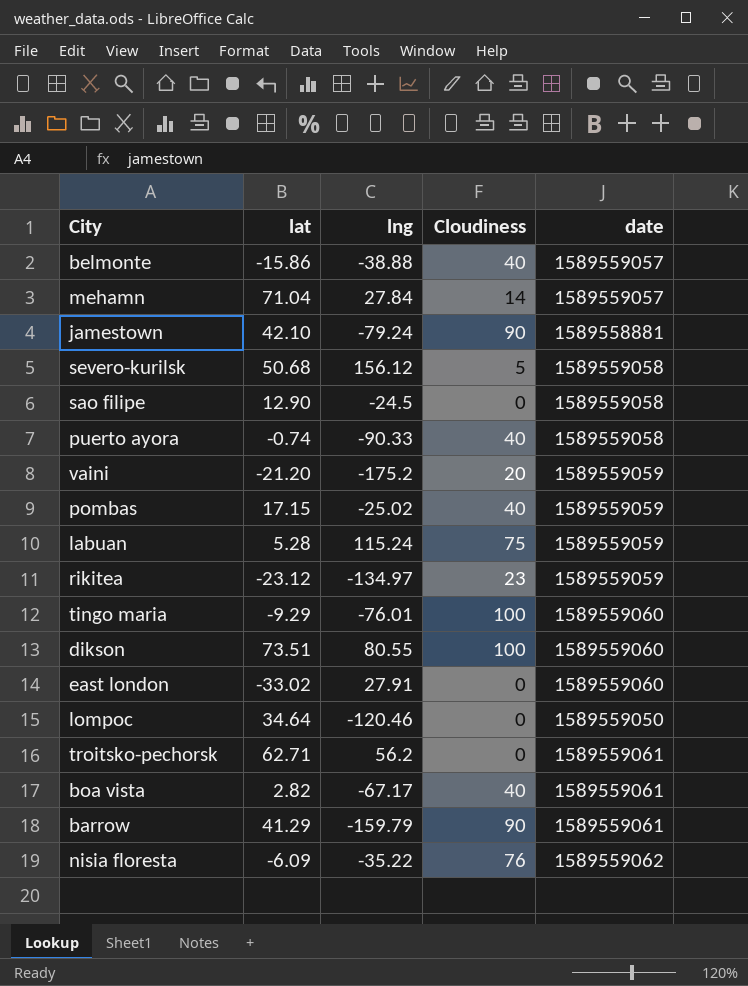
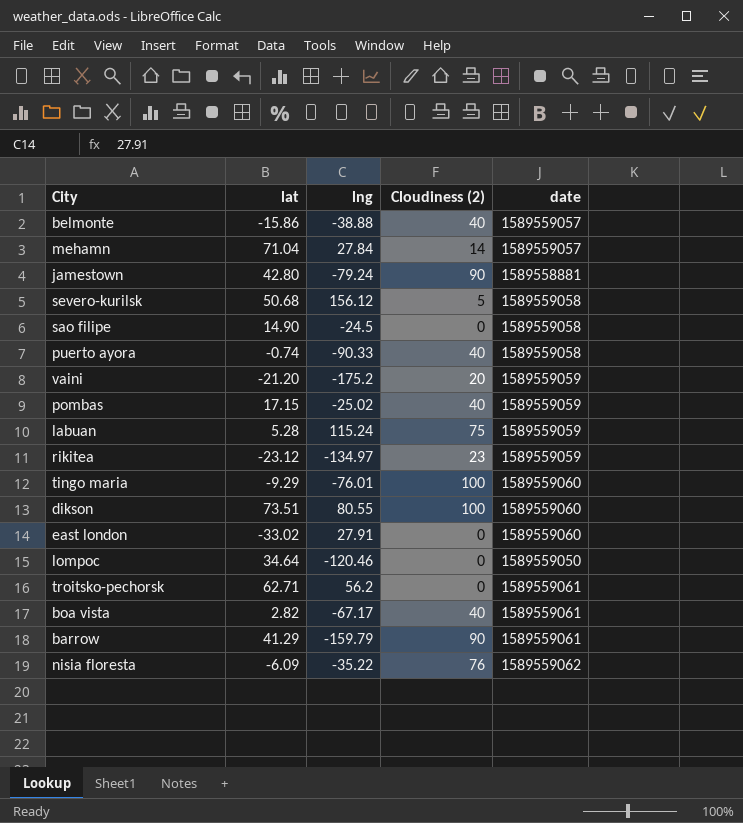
column name: Cloudiness -> Cloudiness (2)
jamestown | lat: 42.10 -> 42.80
sao filipe | lat: 12.90 -> 14.90

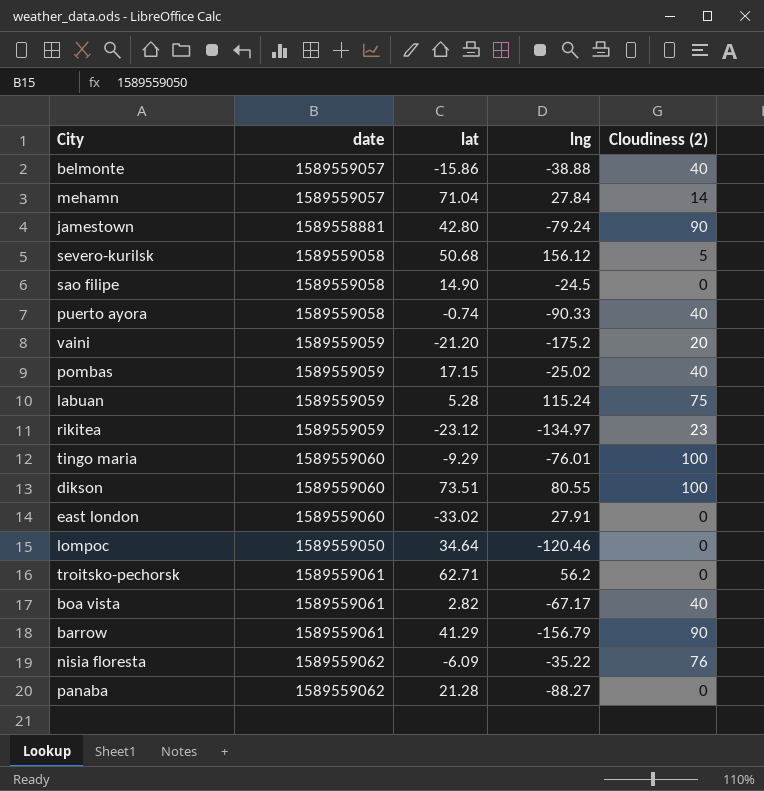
column date | position: 5 -> 2
barrow | lng: -159.79 -> -156.79
row panaba: none -> 1589559062 | 21.28 | -88.27 | 0

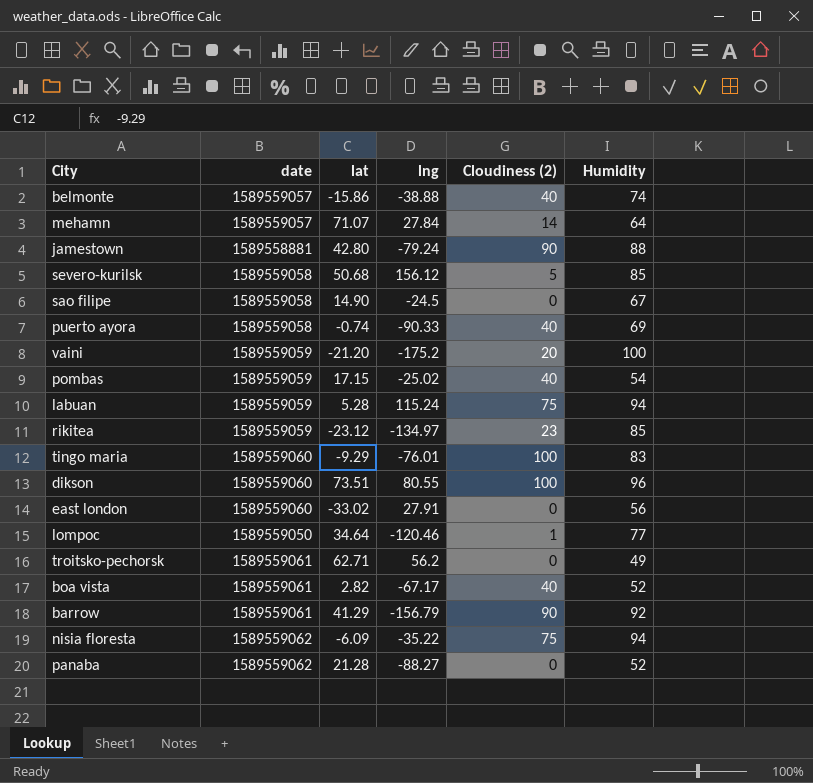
column Humidity | position: none -> 6
mehamn | lat: 71.04 -> 71.07
lompoc | Cloudiness (2): 0 -> 1
nisia floresta | Cloudiness (2): 76 -> 75

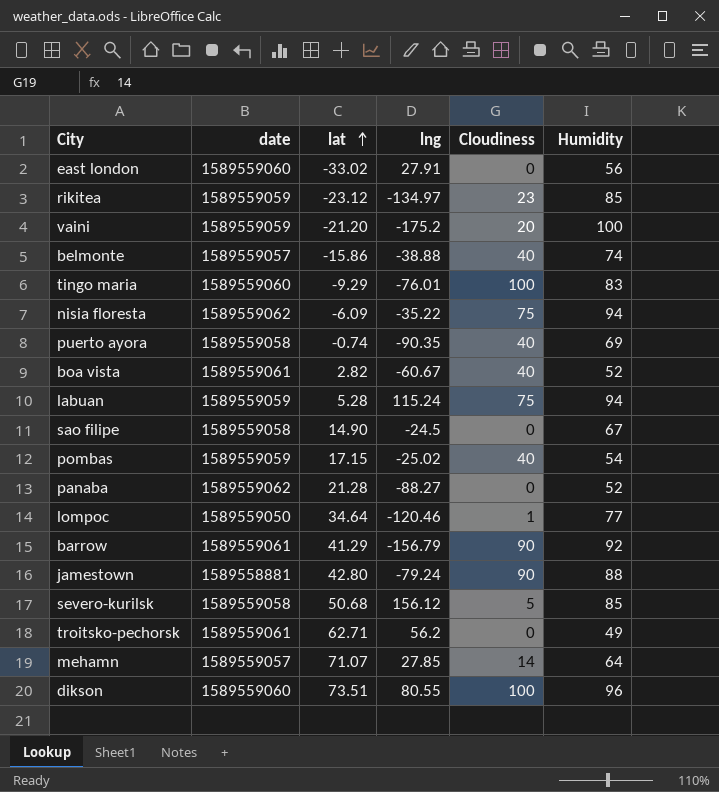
row order: none -> lat ascending
column name: Cloudiness (2) -> Cloudiness
puerto ayora | lng: -90.33 -> -90.35
boa vista | lng: -67.17 -> -60.67
mehamn | lng: 27.84 -> 27.85

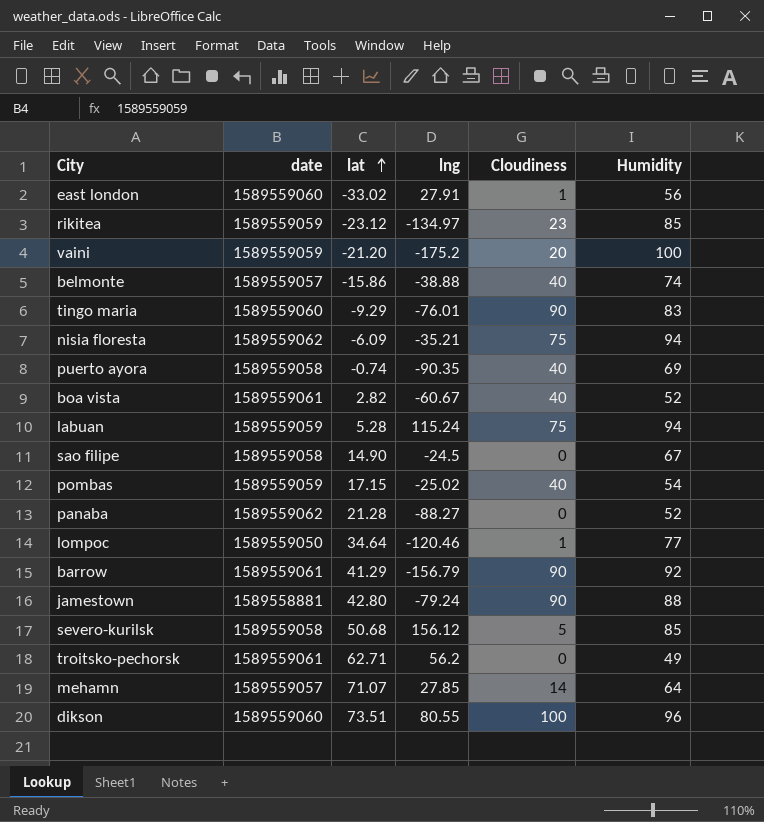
east london | Cloudiness: 0 -> 1
tingo maria | Cloudiness: 100 -> 90
nisia floresta | lng: -35.22 -> -35.21

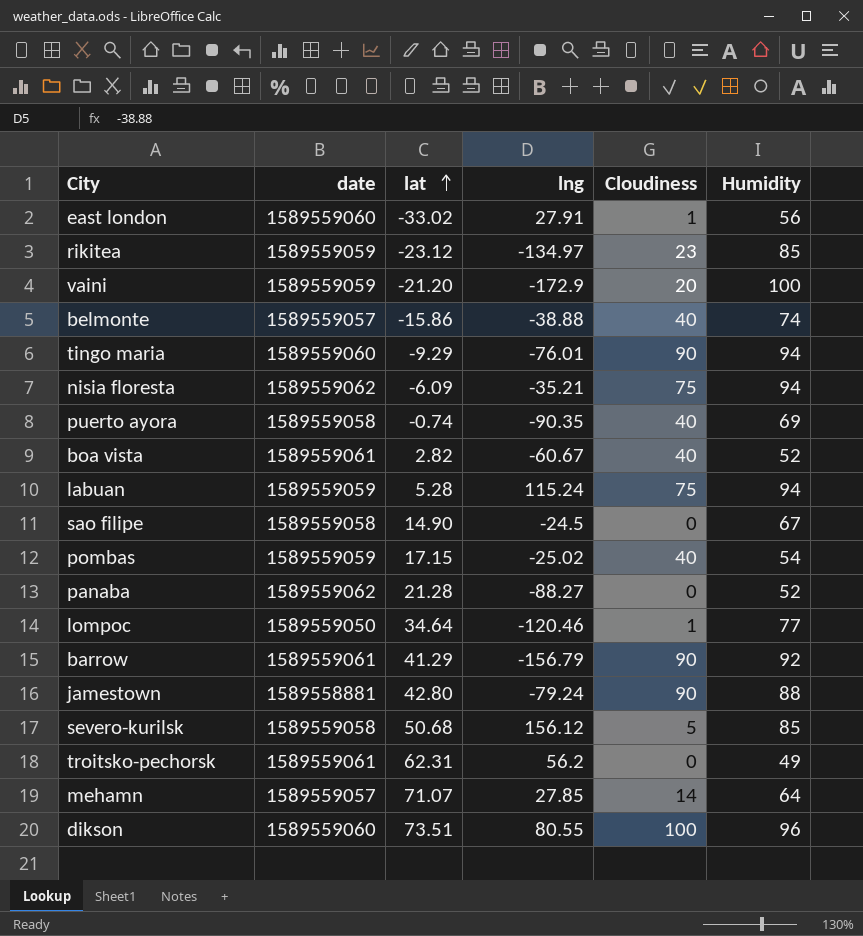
vaini | lng: -175.2 -> -172.9
tingo maria | Humidity: 83 -> 94
troitsko-pechorsk | lat: 62.71 -> 62.31

